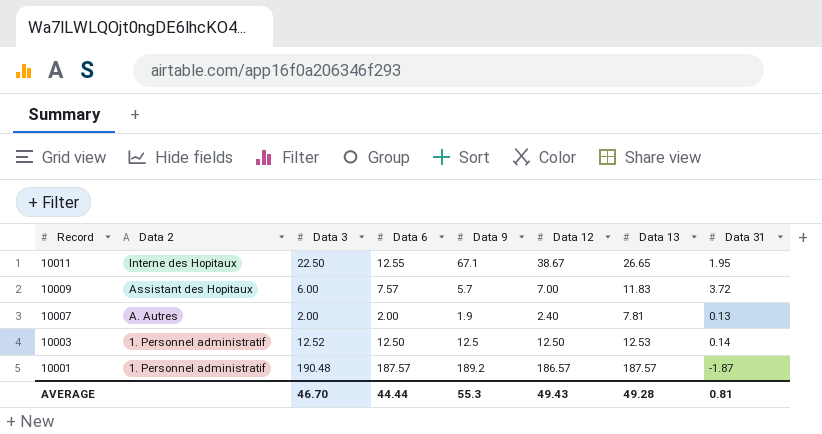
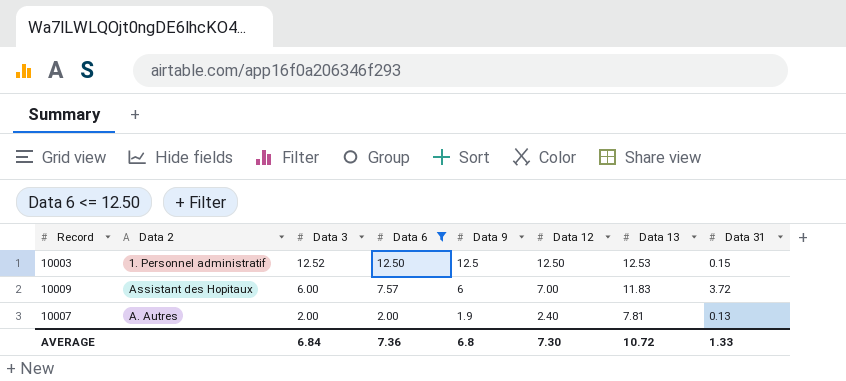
filter: none -> Data 6 <= 12.50
row order: Record descending -> Data 3 descending
10003 | Data 31: 0.14 -> 0.15
10009 | Data 9: 5.7 -> 6
AVERAGE | Data 3: 46.70 -> 6.84
AVERAGE | Data 6: 44.44 -> 7.36
AVERAGE | Data 9: 55.3 -> 6.8
AVERAGE | Data 12: 49.43 -> 7.30
AVERAGE | Data 13: 49.28 -> 10.72
AVERAGE | Data 31: 0.81 -> 1.33

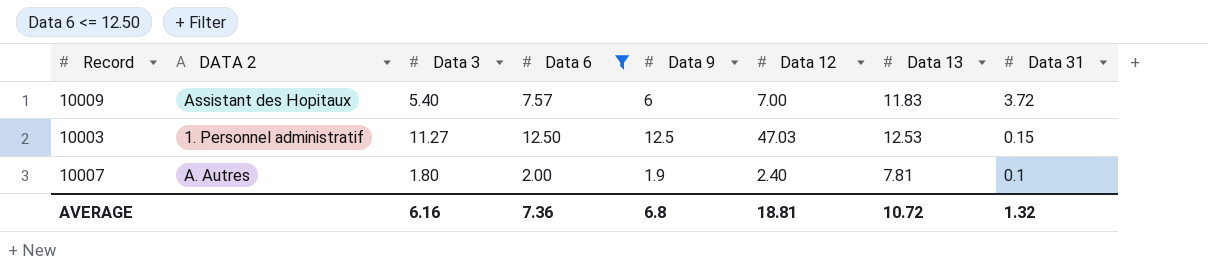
row order: Data 3 descending -> Data 31 descending
column name: Data 2 -> DATA 2
10009 | Data 3: 6.00 -> 5.40
10003 | Data 3: 12.52 -> 11.27
10003 | Data 12: 12.50 -> 47.03
10007 | Data 3: 2.00 -> 1.80
10007 | Data 31: 0.13 -> 0.1
AVERAGE | Data 3: 6.84 -> 6.16
AVERAGE | Data 12: 7.30 -> 18.81
AVERAGE | Data 31: 1.33 -> 1.32

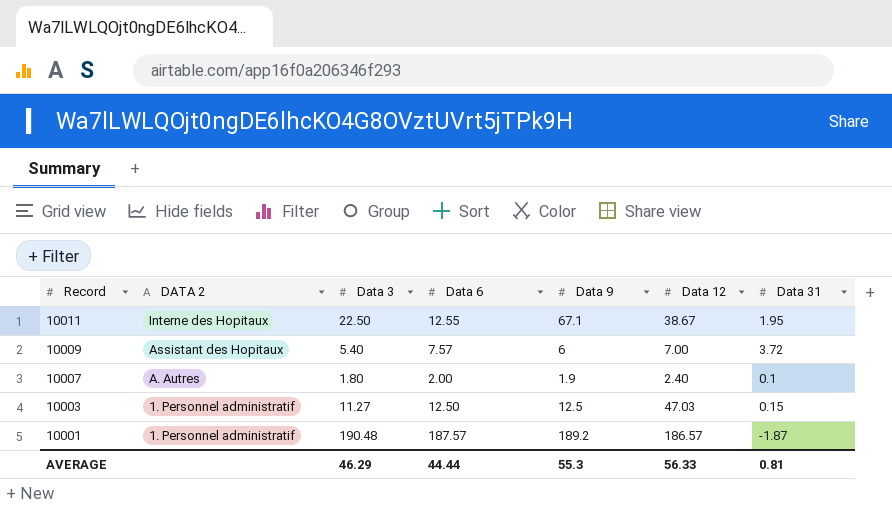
filter: Data 6 <= 12.50 -> none
row order: Data 31 descending -> Record descending
column Data 13 | position: 7 -> none
AVERAGE | Data 3: 6.16 -> 46.29
AVERAGE | Data 6: 7.36 -> 44.44
AVERAGE | Data 9: 6.8 -> 55.3
AVERAGE | Data 12: 18.81 -> 56.33
AVERAGE | Data 31: 1.32 -> 0.81

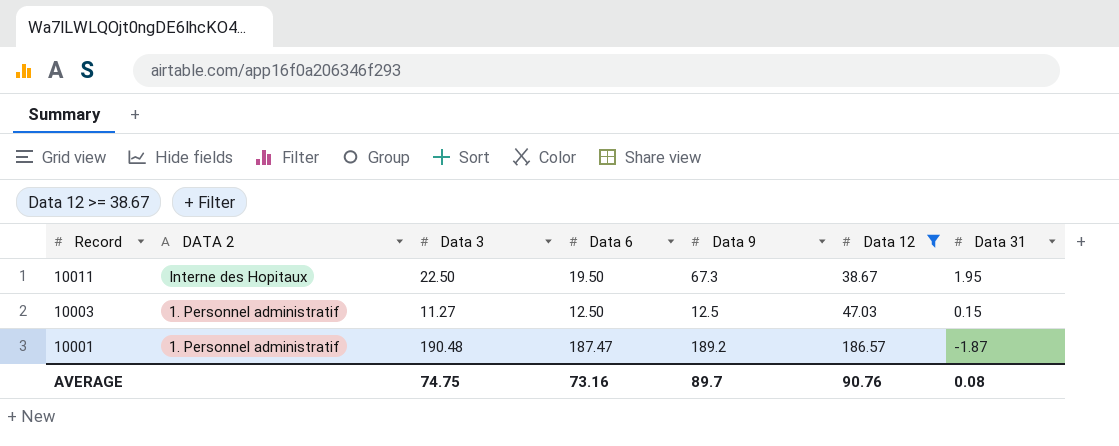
filter: none -> Data 12 >= 38.67
10011 | Data 6: 12.55 -> 19.50
10011 | Data 9: 67.1 -> 67.3
10001 | Data 6: 187.57 -> 187.47
AVERAGE | Data 3: 46.29 -> 74.75
AVERAGE | Data 6: 44.44 -> 73.16
AVERAGE | Data 9: 55.3 -> 89.7
AVERAGE | Data 12: 56.33 -> 90.76
AVERAGE | Data 31: 0.81 -> 0.08

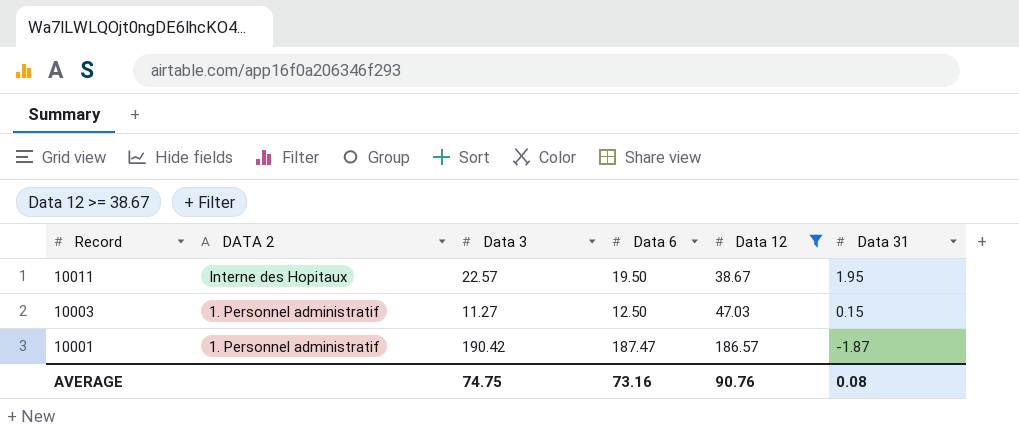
column Data 9 | position: 5 -> none
10011 | Data 3: 22.50 -> 22.57
10001 | Data 3: 190.48 -> 190.42

